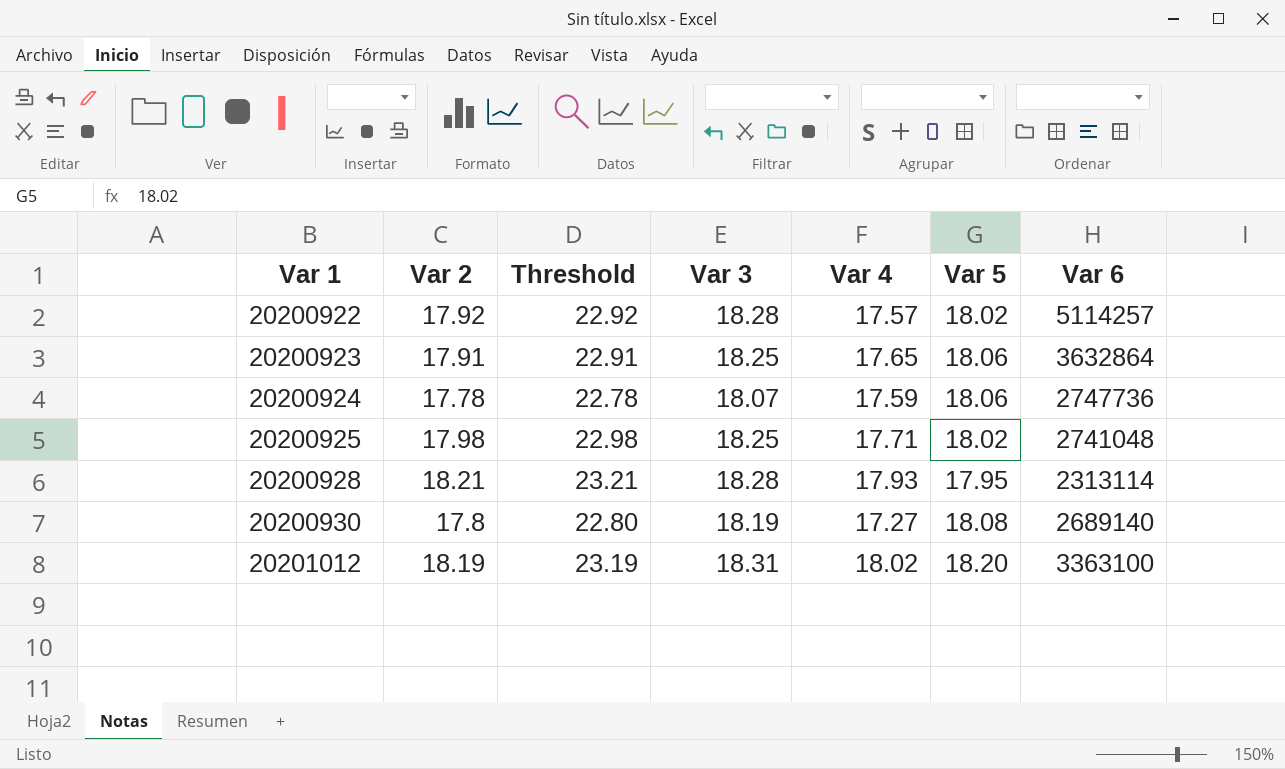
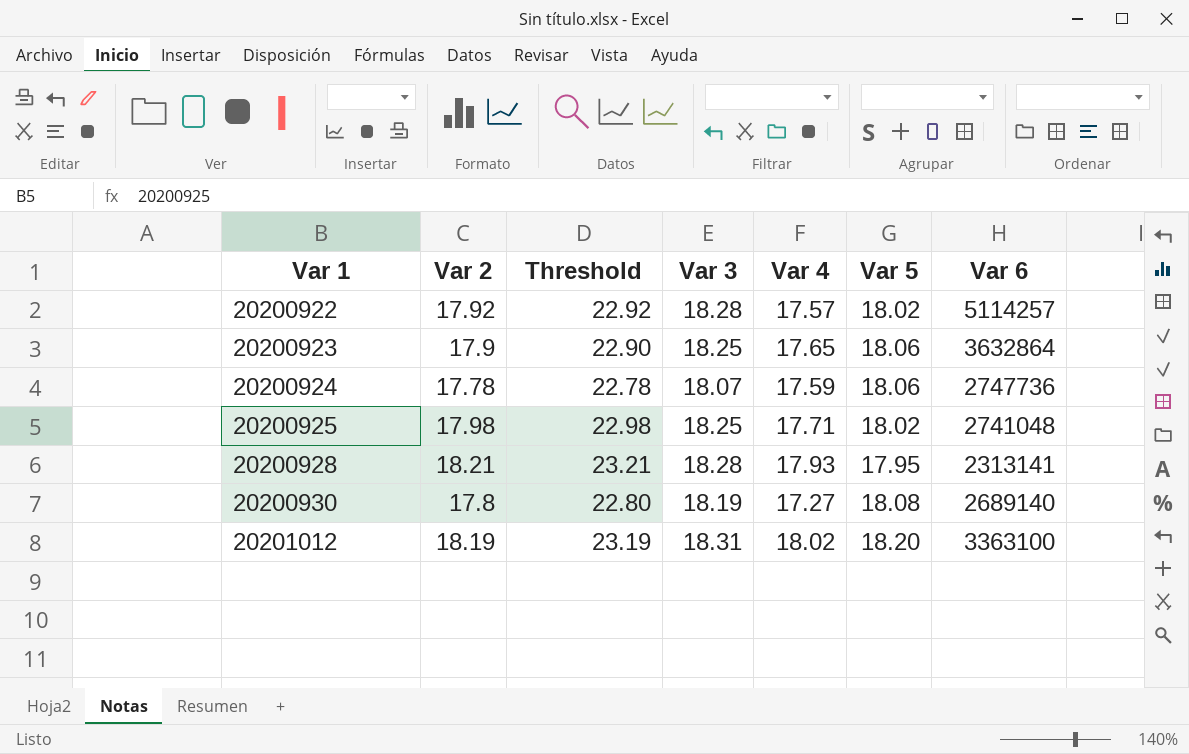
20200923 | Var 2: 17.91 -> 17.9
20200923 | Threshold: 22.91 -> 22.90
20200928 | Var 6: 2313114 -> 2313141

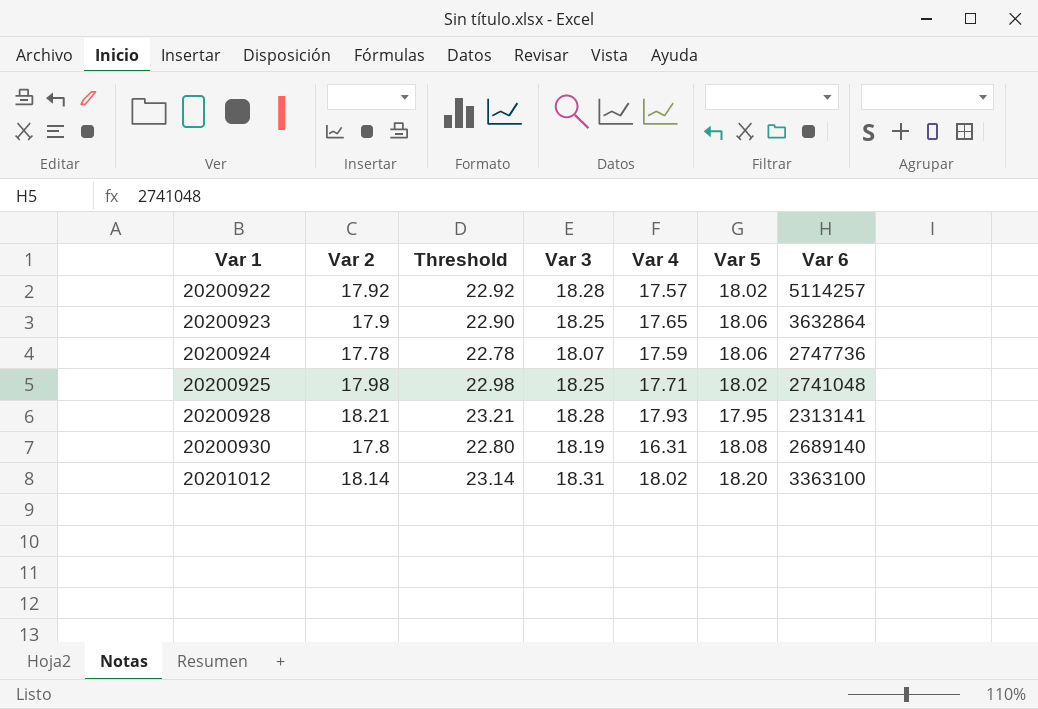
20200930 | Var 4: 17.27 -> 16.31
20201012 | Var 2: 18.19 -> 18.14
20201012 | Threshold: 23.19 -> 23.14

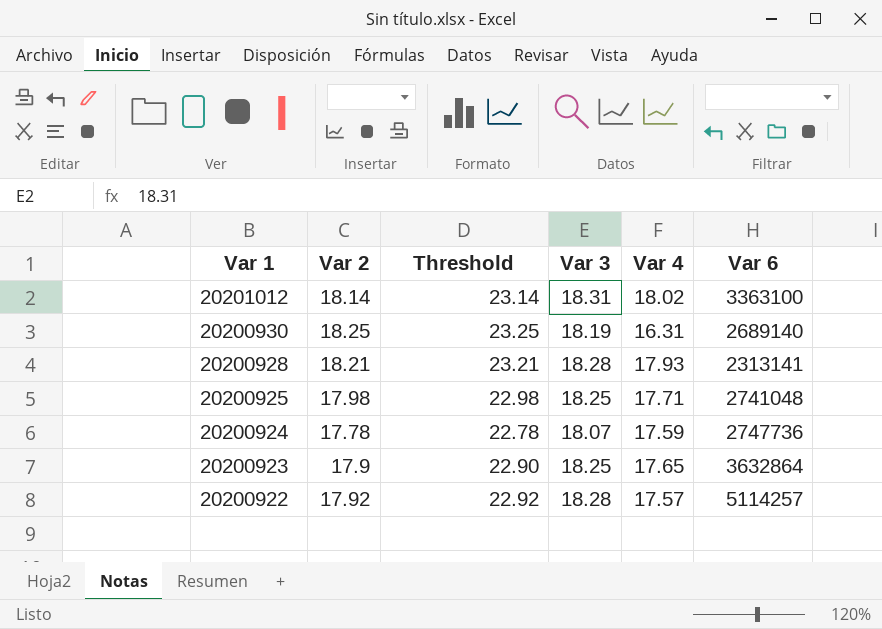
row order: Var 1 ascending -> Var 1 descending
column Var 5 | position: 6 -> none
20200930 | Var 2: 17.8 -> 18.25
20200930 | Threshold: 22.80 -> 23.25

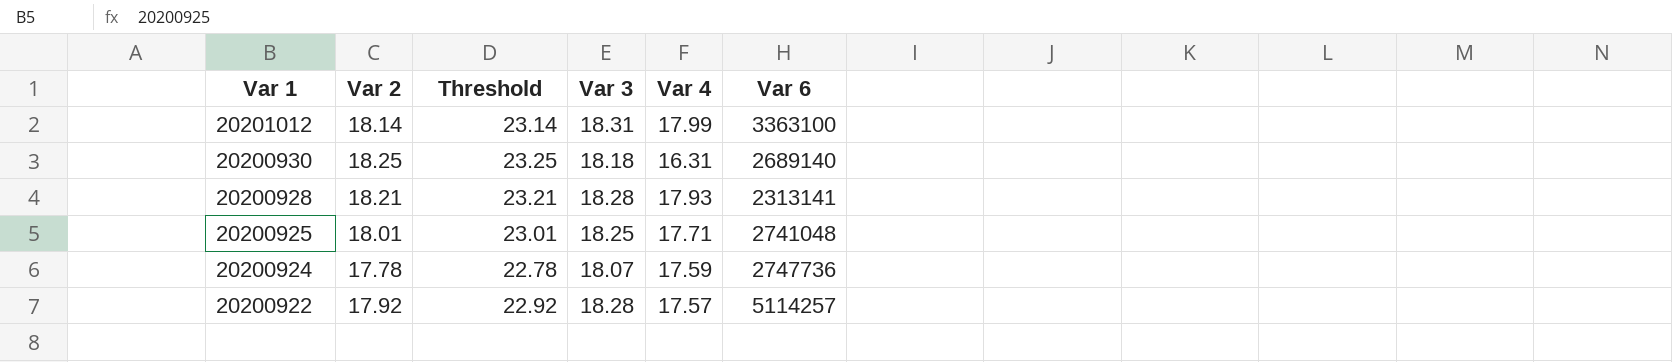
row 20200923: 17.9 | 22.90 | 18.25 | 17.65 | 3632864 -> none
20201012 | Var 4: 18.02 -> 17.99
20200930 | Var 3: 18.19 -> 18.18
20200925 | Var 2: 17.98 -> 18.01
20200925 | Threshold: 22.98 -> 23.01

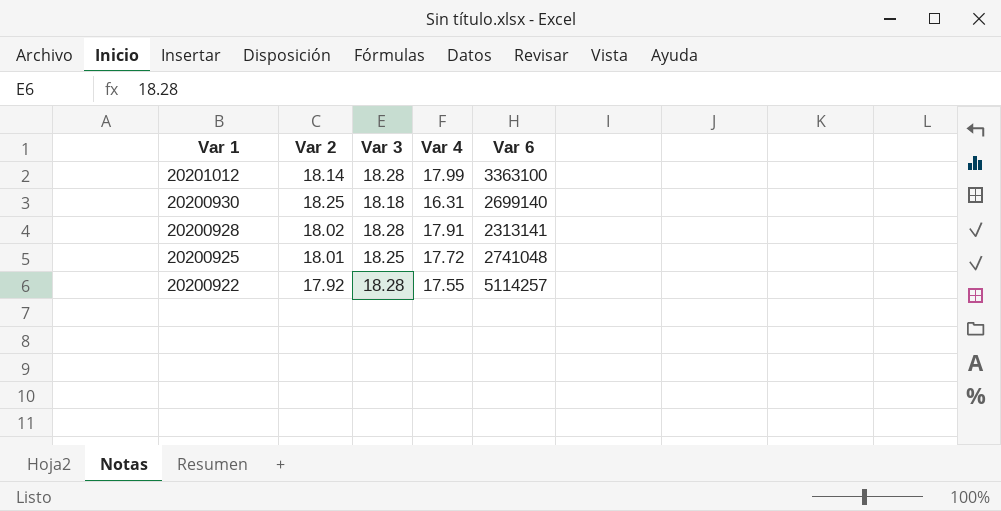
column Threshold | formula: [Var 2] + 5 -> none
row 20200924: 17.78 | 22.78 | 18.07 | 17.59 | 2747736 -> none
20201012 | Var 3: 18.31 -> 18.28
20200930 | Var 6: 2689140 -> 2699140
20200928 | Var 2: 18.21 -> 18.02
20200928 | Var 4: 17.93 -> 17.91
20200925 | Var 4: 17.71 -> 17.72
20200922 | Var 4: 17.57 -> 17.55

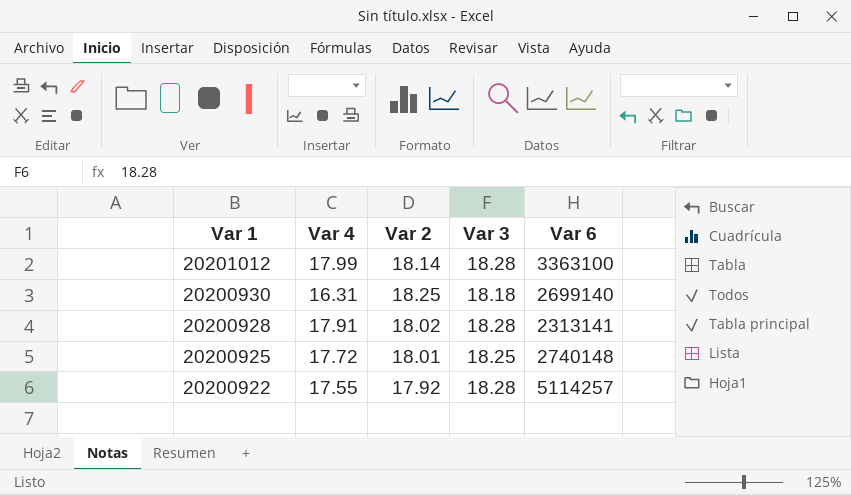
column Var 4 | position: 4 -> 2
20200925 | Var 6: 2741048 -> 2740148

